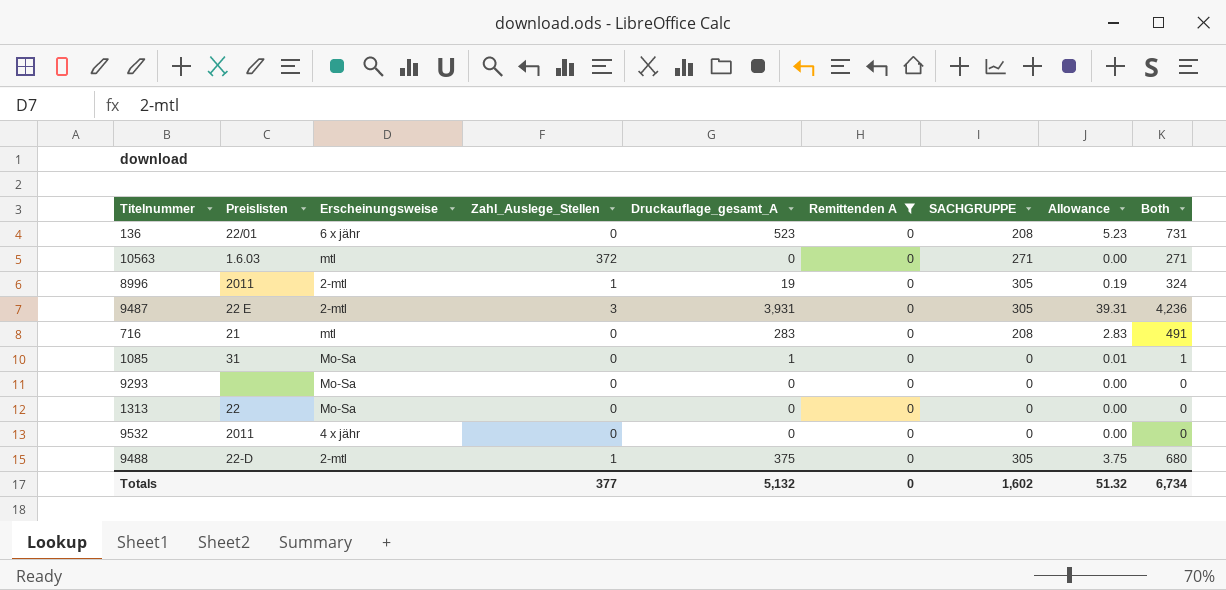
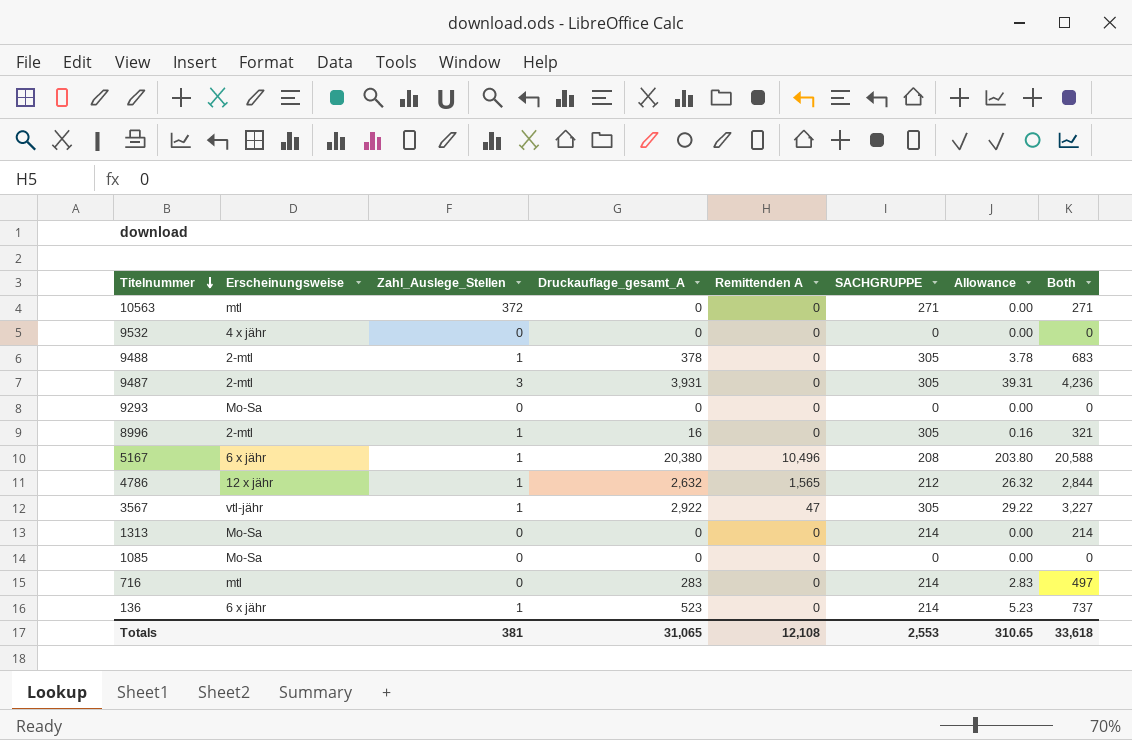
filter: Remittenden A = 0 -> none
row order: none -> Titelnummer descending
column Preislisten | position: 2 -> none
9488 | Druckauflage_gesamt_A: 375 -> 378
9488 | Allowance: 3.75 -> 3.78
9488 | Both: 680 -> 683
8996 | Druckauflage_gesamt_A: 19 -> 16
8996 | Allowance: 0.19 -> 0.16
8996 | Both: 324 -> 321
1313 | SACHGRUPPE: 0 -> 214
1313 | Both: 0 -> 214
1085 | Druckauflage_gesamt_A: 1 -> 0
1085 | Allowance: 0.01 -> 0.00
1085 | Both: 1 -> 0
716 | SACHGRUPPE: 208 -> 214
716 | Both: 491 -> 497
136 | Zahl_Auslege_Stellen: 0 -> 1
136 | SACHGRUPPE: 208 -> 214
136 | Both: 731 -> 737
Totals | Zahl_Auslege_Stellen: 377 -> 381
Totals | Druckauflage_gesamt_A: 5,132 -> 31,065
Totals | Remittenden A: 0 -> 12,108
Totals | SACHGRUPPE: 1,602 -> 2,553
Totals | Allowance: 51.32 -> 310.65
Totals | Both: 6,734 -> 33,618

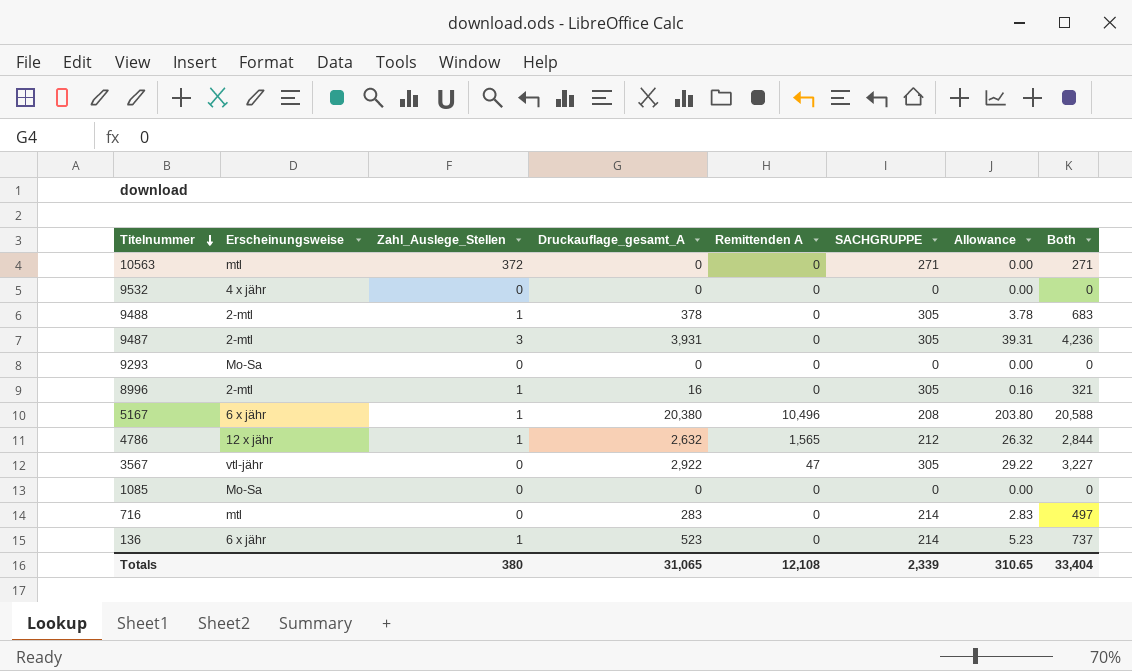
row 1313: Mo-Sa | 0 | 0 | 0 | 214 | 0.00 | 214 -> none
3567 | Zahl_Auslege_Stellen: 1 -> 0
Totals | Zahl_Auslege_Stellen: 381 -> 380
Totals | SACHGRUPPE: 2,553 -> 2,339
Totals | Both: 33,618 -> 33,404

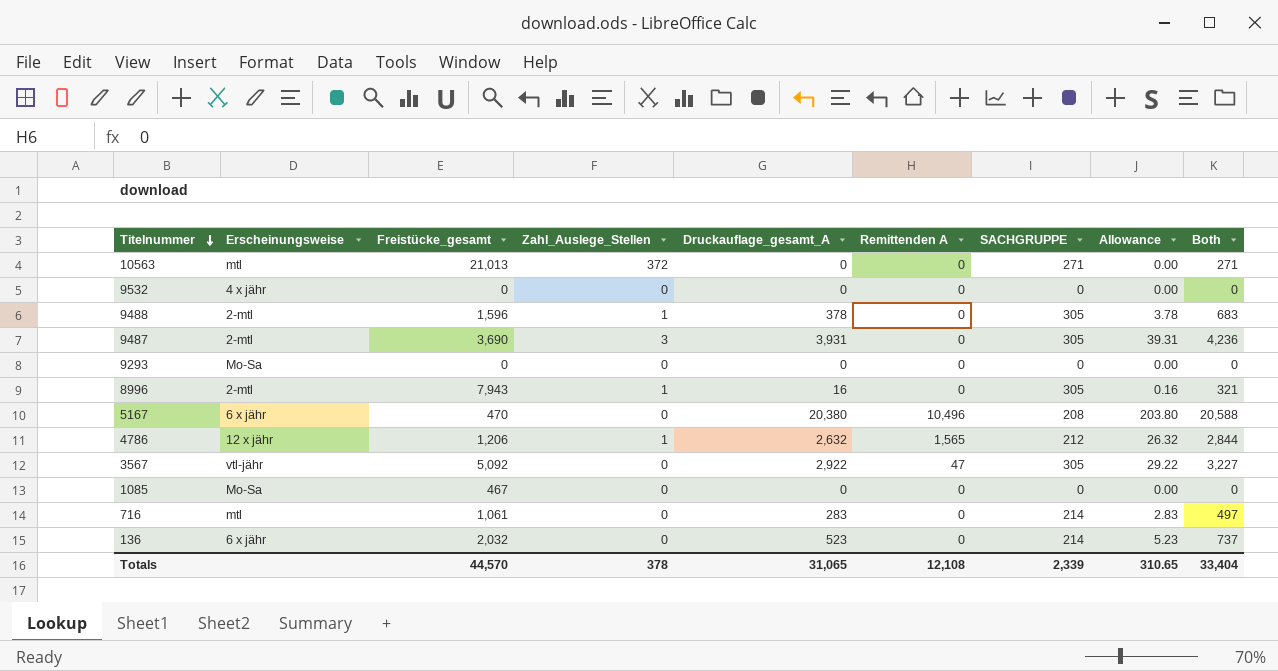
column Freistücke_gesamt | position: none -> 3
5167 | Zahl_Auslege_Stellen: 1 -> 0
136 | Zahl_Auslege_Stellen: 1 -> 0
Totals | Zahl_Auslege_Stellen: 380 -> 378

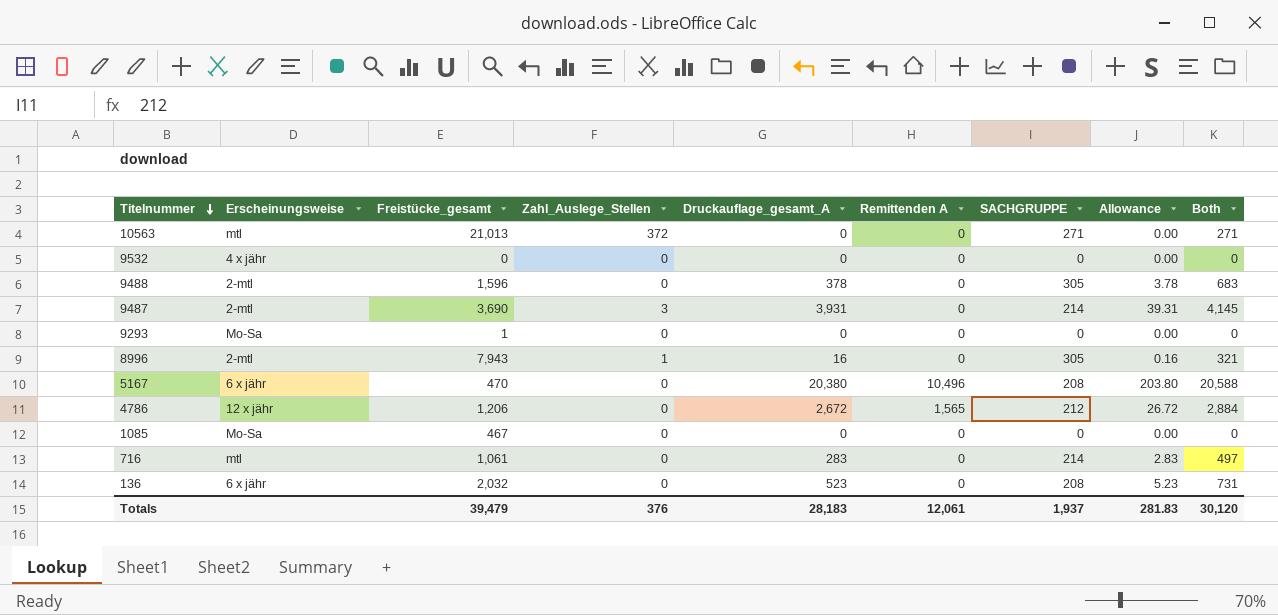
row 3567: vtl-jähr | 5,092 | 0 | 2,922 | 47 | 305 | 29.22 | 3,227 -> none
9488 | Zahl_Auslege_Stellen: 1 -> 0
9487 | SACHGRUPPE: 305 -> 214
9487 | Both: 4,236 -> 4,145
9293 | Freistücke_gesamt: 0 -> 1
4786 | Zahl_Auslege_Stellen: 1 -> 0
4786 | Druckauflage_gesamt_A: 2,632 -> 2,672
4786 | Allowance: 26.32 -> 26.72
4786 | Both: 2,844 -> 2,884
136 | SACHGRUPPE: 214 -> 208
136 | Both: 737 -> 731
Totals | Freistücke_gesamt: 44,570 -> 39,479
Totals | Zahl_Auslege_Stellen: 378 -> 376
Totals | Druckauflage_gesamt_A: 31,065 -> 28,183
Totals | Remittenden A: 12,108 -> 12,061
Totals | SACHGRUPPE: 2,339 -> 1,937
Totals | Allowance: 310.65 -> 281.83
Totals | Both: 33,404 -> 30,120

